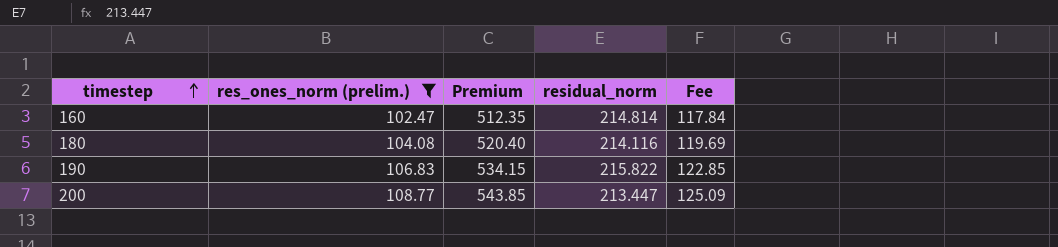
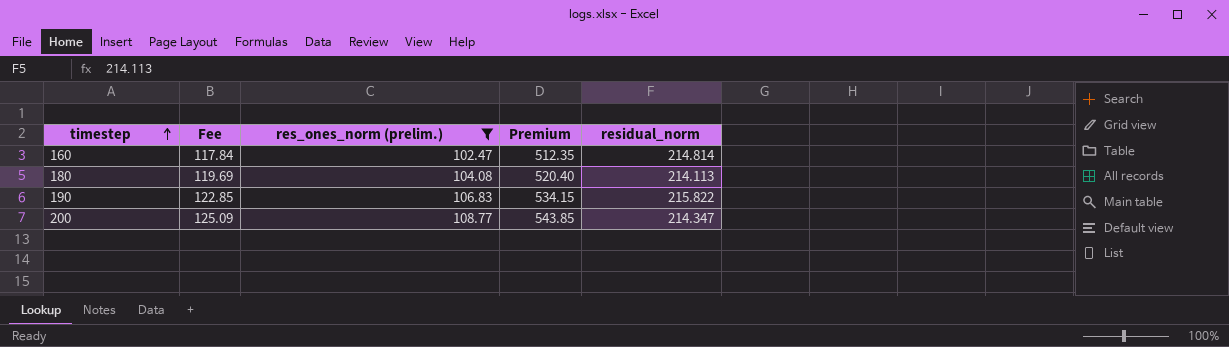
column Fee | position: 5 -> 2
180 | residual_norm: 214.116 -> 214.113
200 | residual_norm: 213.447 -> 214.347

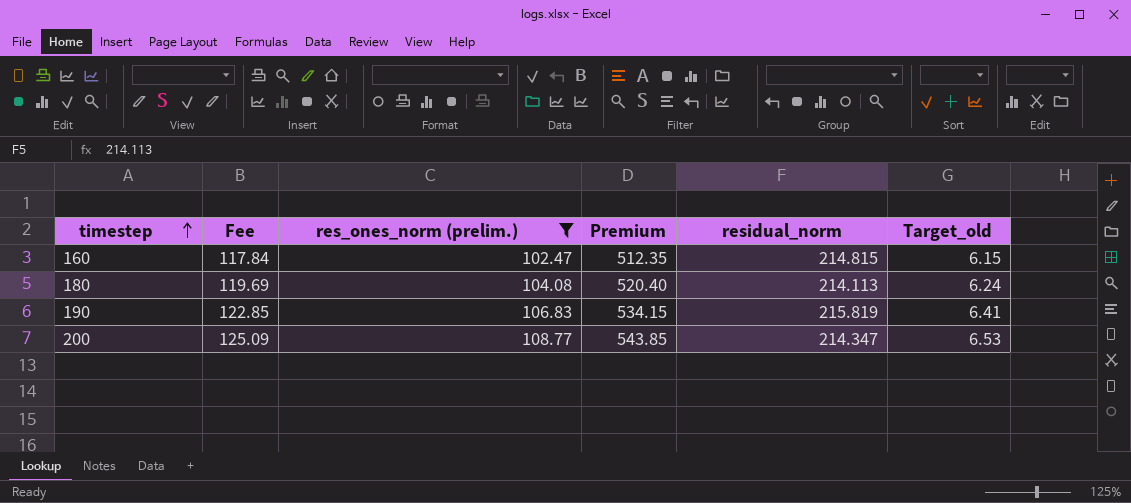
column Target_old | formula: none -> [res_ones_norm (prelim.)] * 0.06
160 | residual_norm: 214.814 -> 214.815
190 | residual_norm: 215.822 -> 215.819

